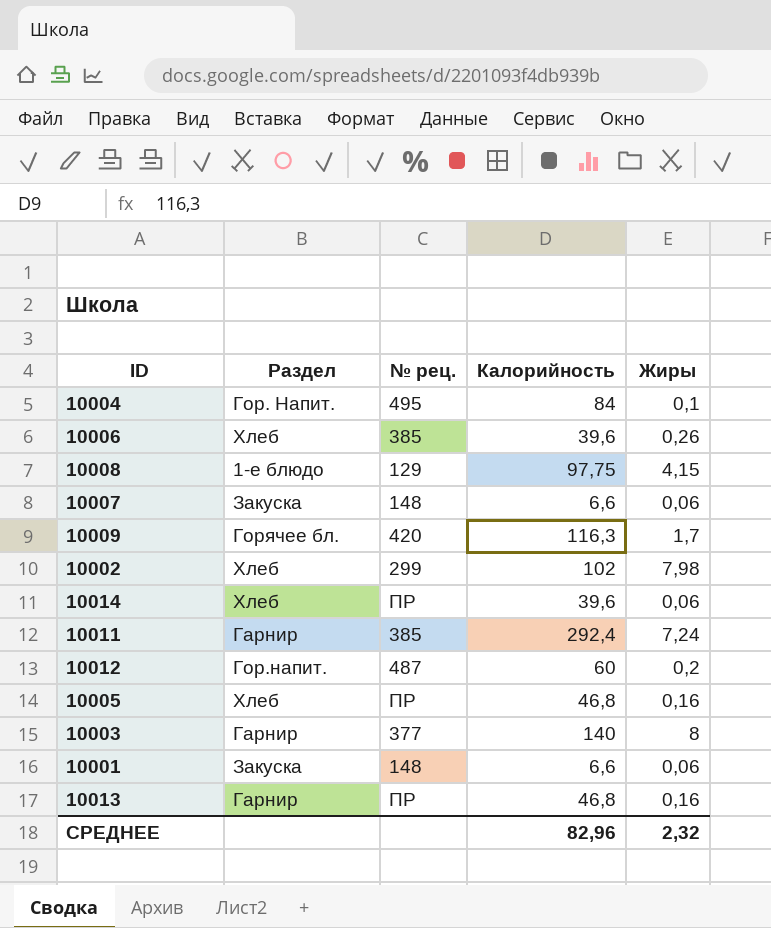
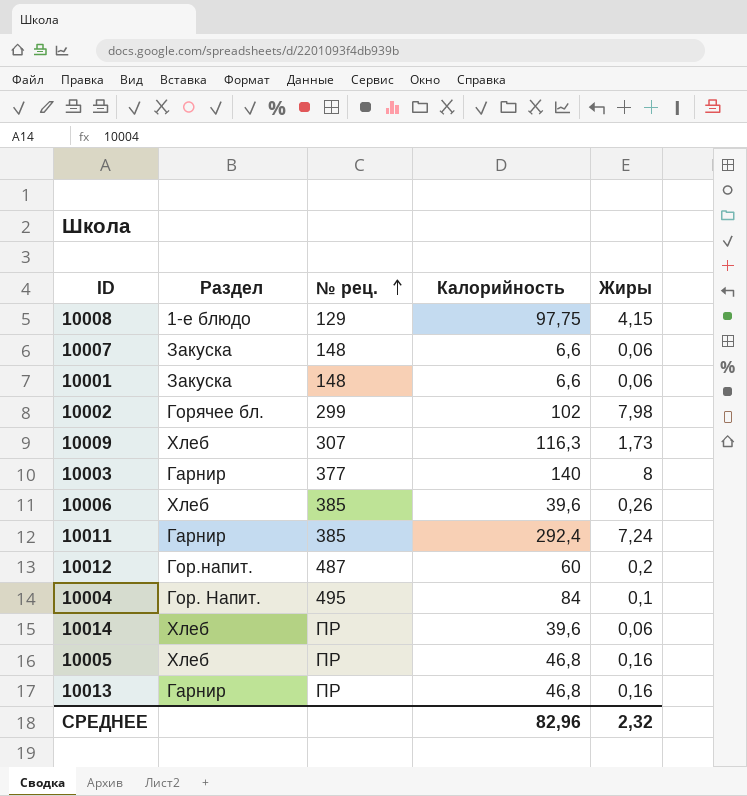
row order: none -> № рец. ascending
10002 | Раздел: Хлеб -> Горячее бл.
10009 | Раздел: Горячее бл. -> Хлеб
10009 | № рец.: 420 -> 307
10009 | Жиры: 1,7 -> 1,73

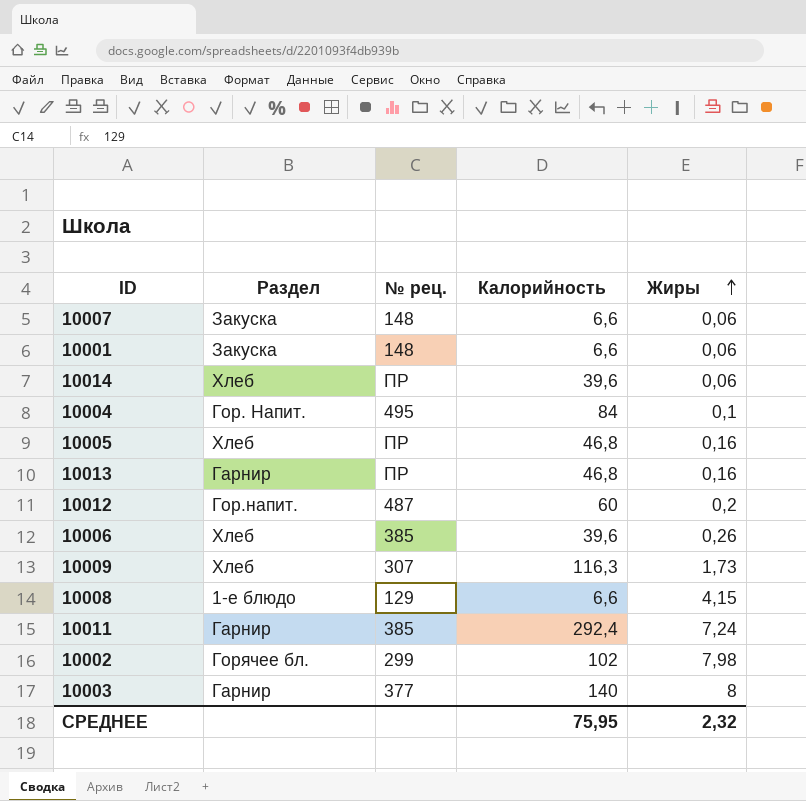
row order: № рец. ascending -> Жиры ascending
10008 | Калорийность: 97,75 -> 6,6
СРЕДНЕЕ | Калорийность: 82,96 -> 75,95

